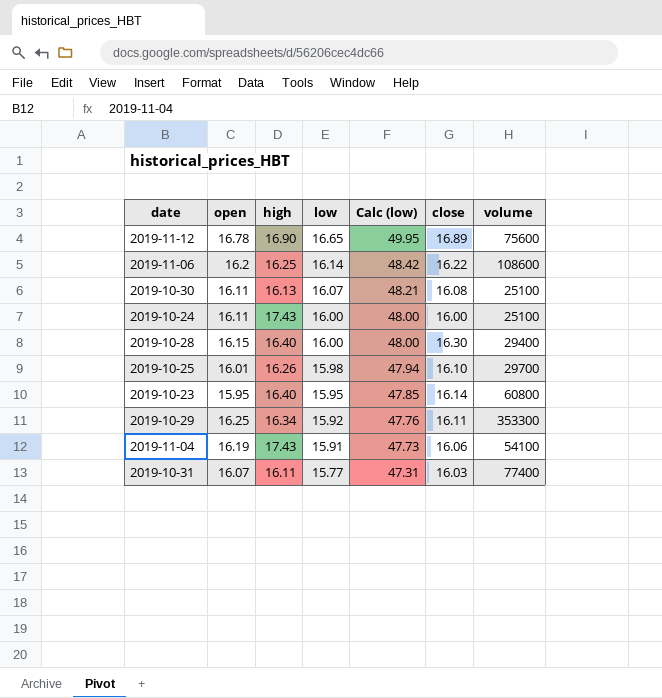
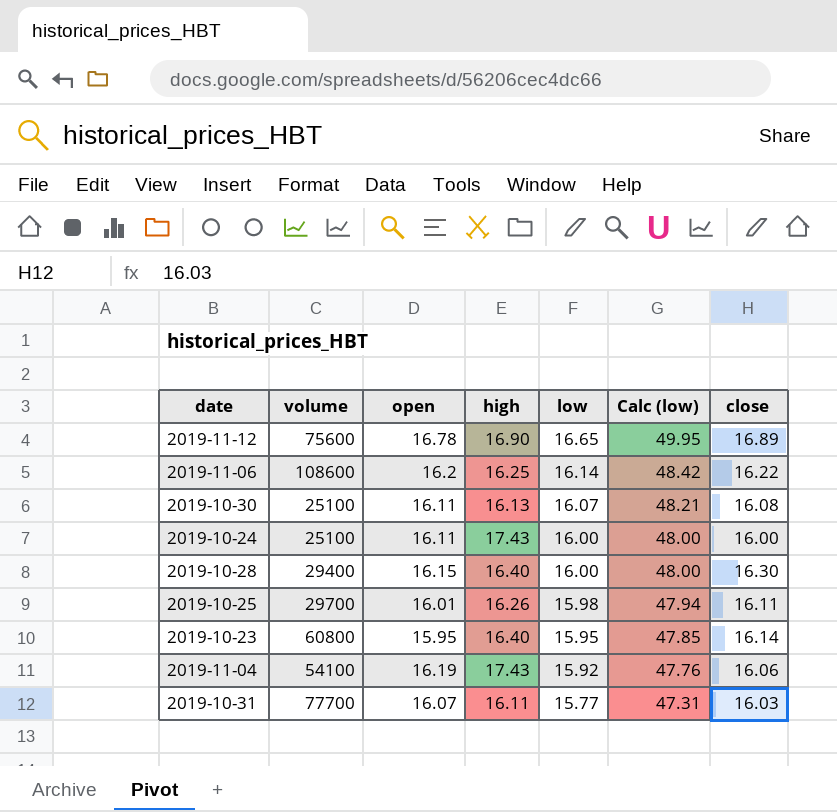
column volume | position: 7 -> 2
row 2019-10-29: 16.25 | 16.34 | 15.92 | 47.76 | 16.11 | 353300 -> none
2019-10-25 | close: 16.10 -> 16.11
2019-11-04 | low: 15.91 -> 15.92
2019-11-04 | Calc (low): 47.73 -> 47.76
2019-10-31 | volume: 77400 -> 77700

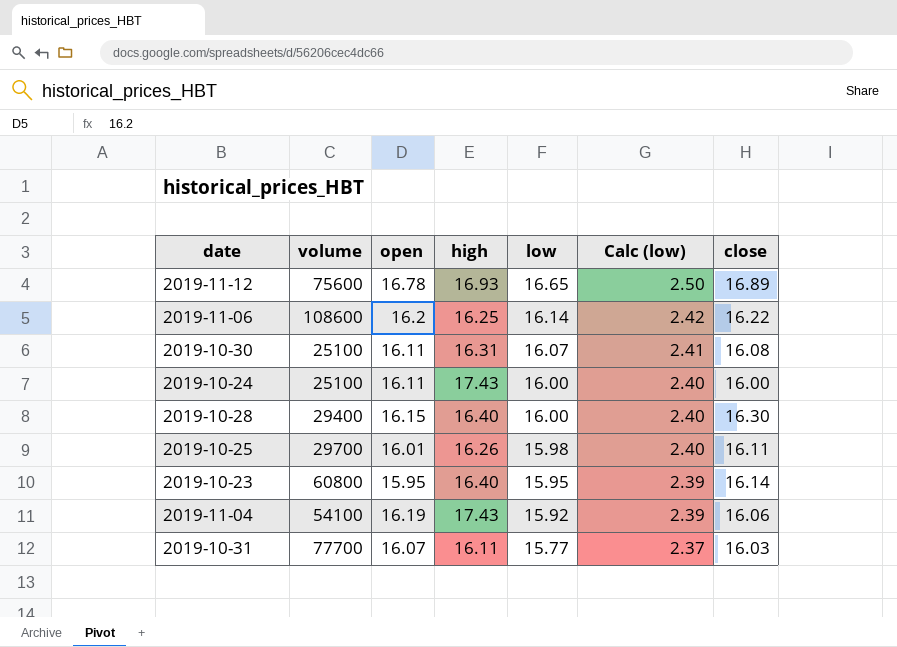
column Calc (low) | formula: [low] * 3 -> [low] * 0.15
2019-11-12 | high: 16.90 -> 16.93
2019-10-30 | high: 16.13 -> 16.31

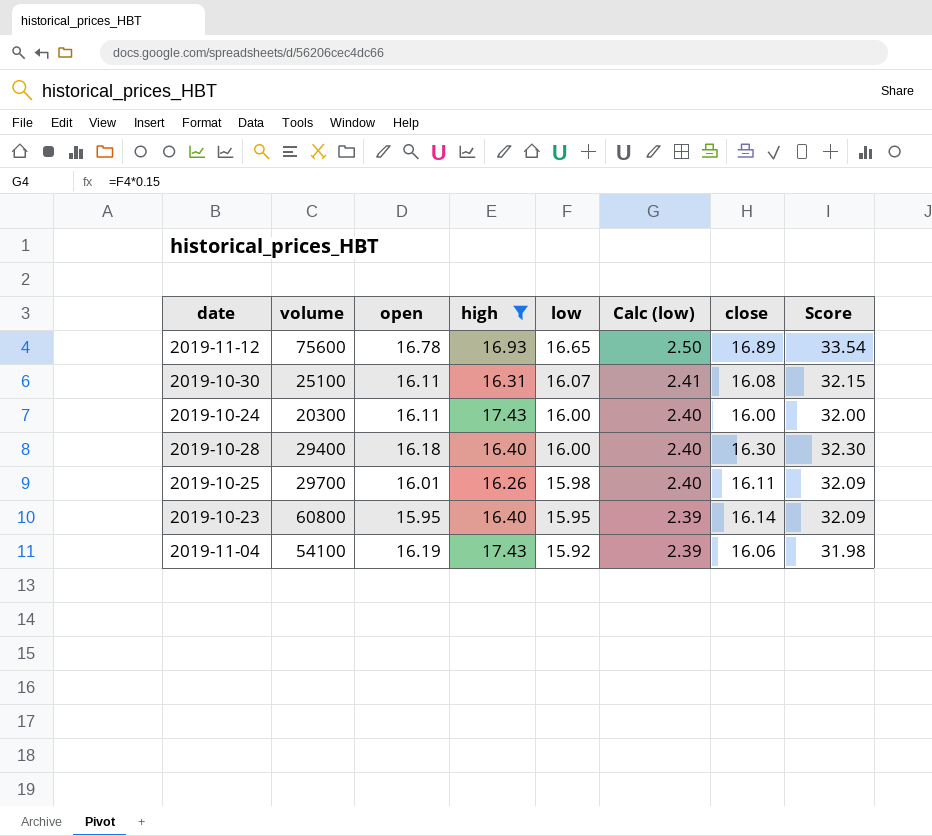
filter: none -> high >= 16.26
column Score | formula: none -> [low] + [close]
2019-10-24 | volume: 25100 -> 20300
2019-10-28 | open: 16.15 -> 16.18

